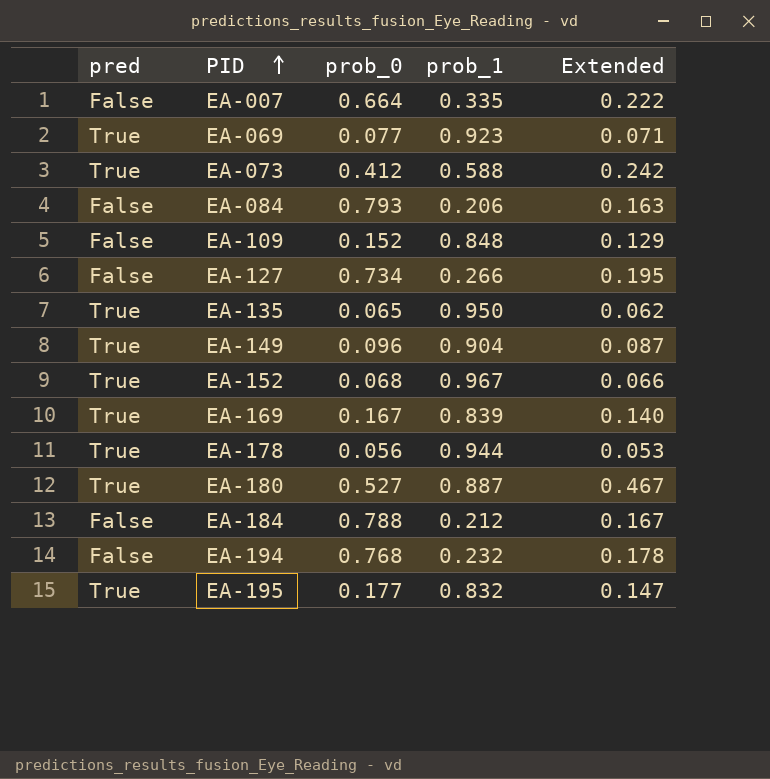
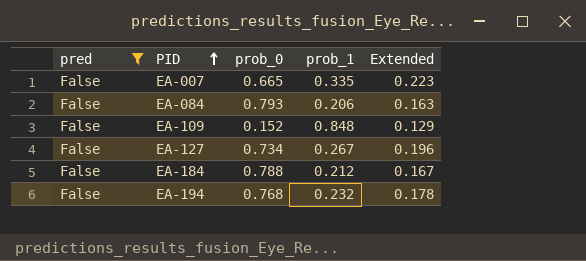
filter: none -> pred = False
EA-007 | prob_0: 0.664 -> 0.665
EA-007 | Extended: 0.222 -> 0.223
EA-127 | prob_1: 0.266 -> 0.267
EA-127 | Extended: 0.195 -> 0.196

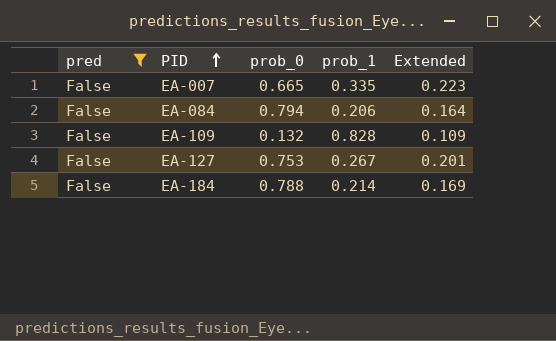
row EA-194: False | 0.768 | 0.232 | 0.178 -> none
EA-084 | prob_0: 0.793 -> 0.794
EA-084 | Extended: 0.163 -> 0.164
EA-109 | prob_0: 0.152 -> 0.132
EA-109 | prob_1: 0.848 -> 0.828
EA-109 | Extended: 0.129 -> 0.109
EA-127 | prob_0: 0.734 -> 0.753
EA-127 | Extended: 0.196 -> 0.201
EA-184 | prob_1: 0.212 -> 0.214
EA-184 | Extended: 0.167 -> 0.169

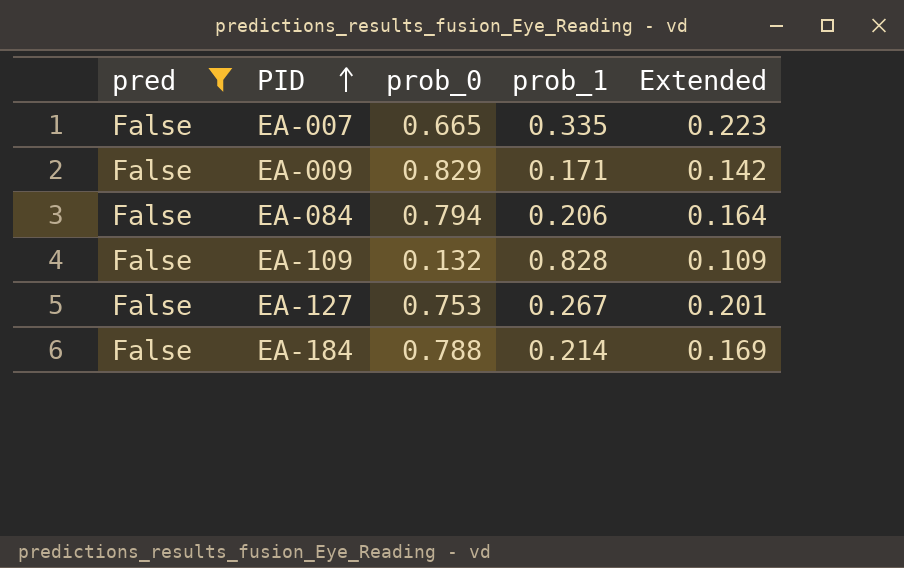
row EA-009: none -> False | 0.829 | 0.171 | 0.142

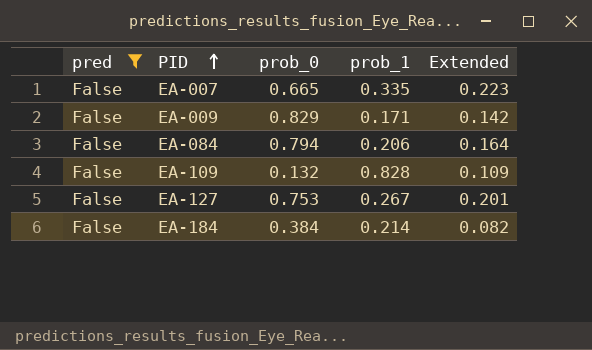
EA-184 | prob_0: 0.788 -> 0.384
EA-184 | Extended: 0.169 -> 0.082

